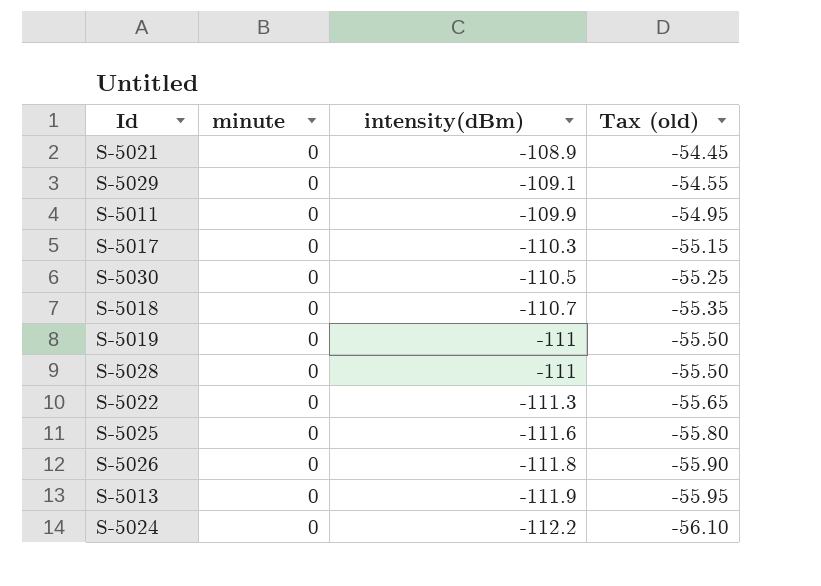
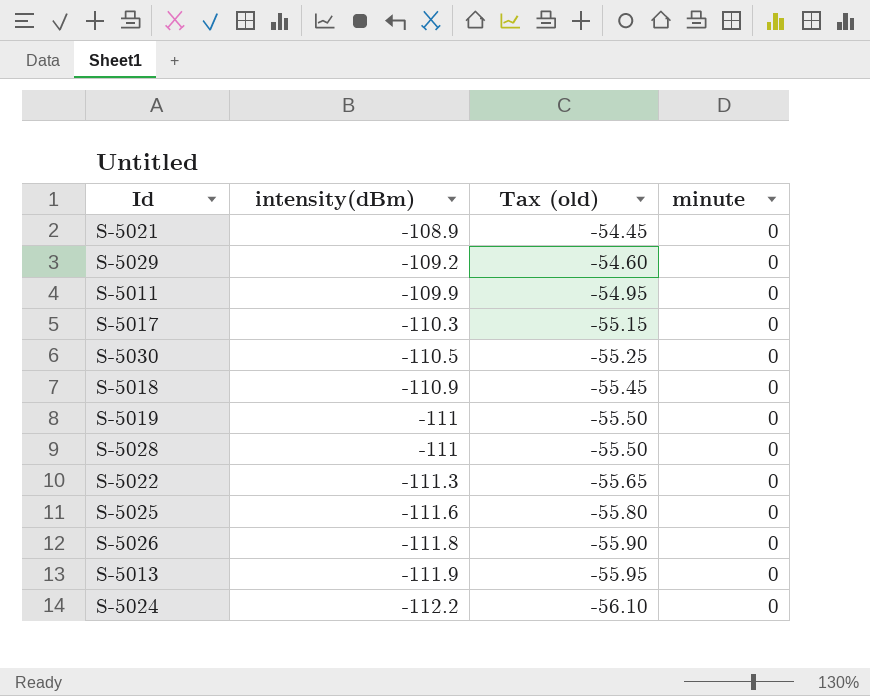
column minute | position: 2 -> 4
S-5029 | intensity(dBm): -109.1 -> -109.2
S-5029 | Tax (old): -54.55 -> -54.60
S-5018 | intensity(dBm): -110.7 -> -110.9
S-5018 | Tax (old): -55.35 -> -55.45

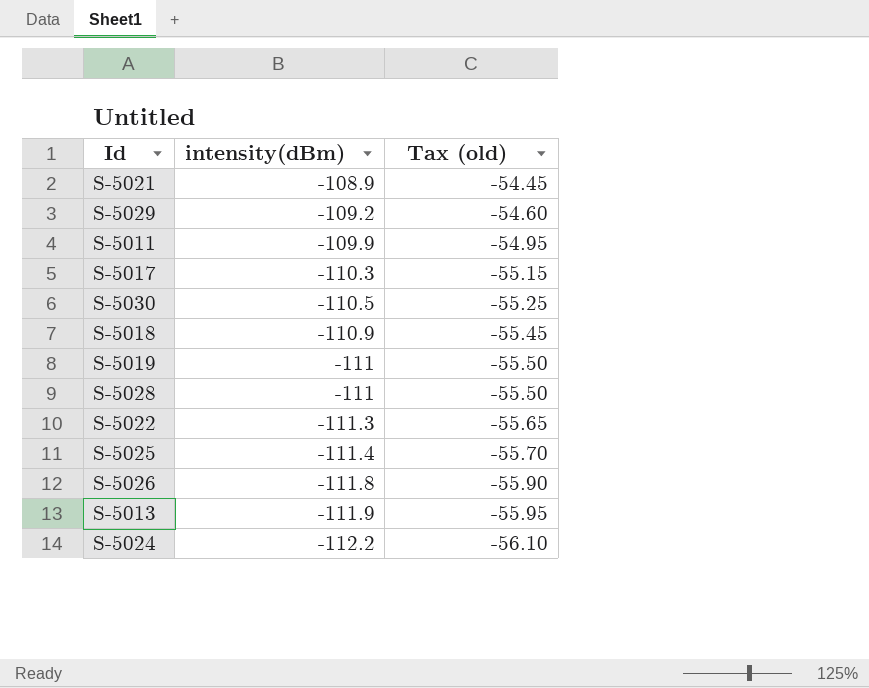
column minute | position: 4 -> none
S-5025 | intensity(dBm): -111.6 -> -111.4
S-5025 | Tax (old): -55.80 -> -55.70

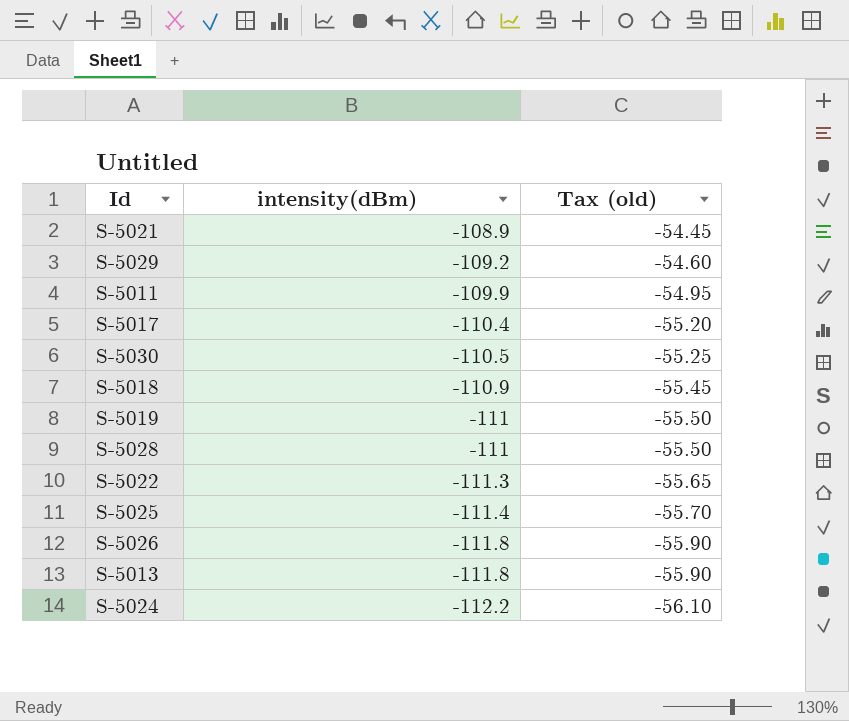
S-5017 | intensity(dBm): -110.3 -> -110.4
S-5017 | Tax (old): -55.15 -> -55.20
S-5013 | intensity(dBm): -111.9 -> -111.8
S-5013 | Tax (old): -55.95 -> -55.90

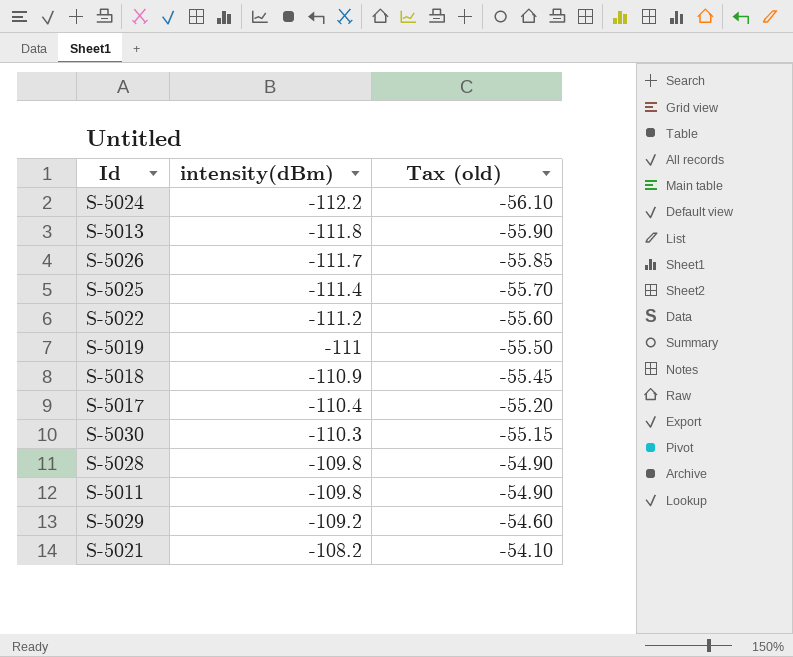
row order: intensity(dBm) descending -> intensity(dBm) ascending
S-5026 | intensity(dBm): -111.8 -> -111.7
S-5026 | Tax (old): -55.90 -> -55.85
S-5022 | intensity(dBm): -111.3 -> -111.2
S-5022 | Tax (old): -55.65 -> -55.60
S-5030 | intensity(dBm): -110.5 -> -110.3
S-5030 | Tax (old): -55.25 -> -55.15
S-5028 | intensity(dBm): -111 -> -109.8
S-5028 | Tax (old): -55.50 -> -54.90
S-5011 | intensity(dBm): -109.9 -> -109.8
S-5011 | Tax (old): -54.95 -> -54.90
S-5021 | intensity(dBm): -108.9 -> -108.2
S-5021 | Tax (old): -54.45 -> -54.10

